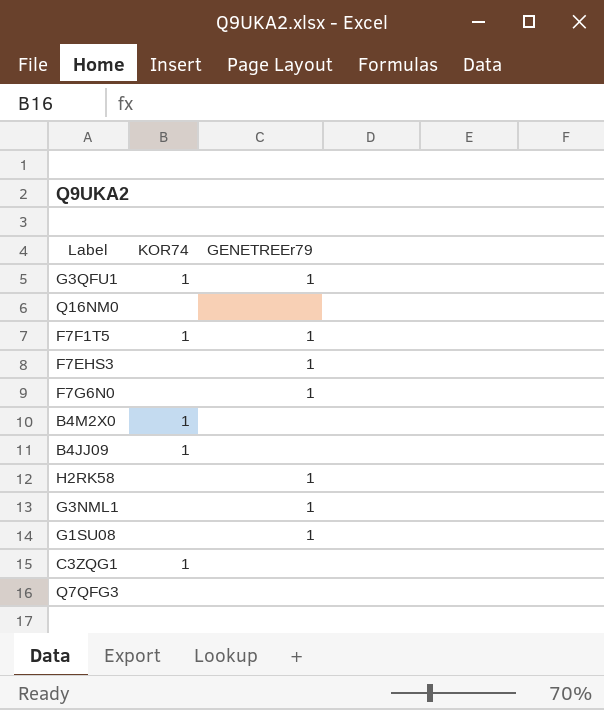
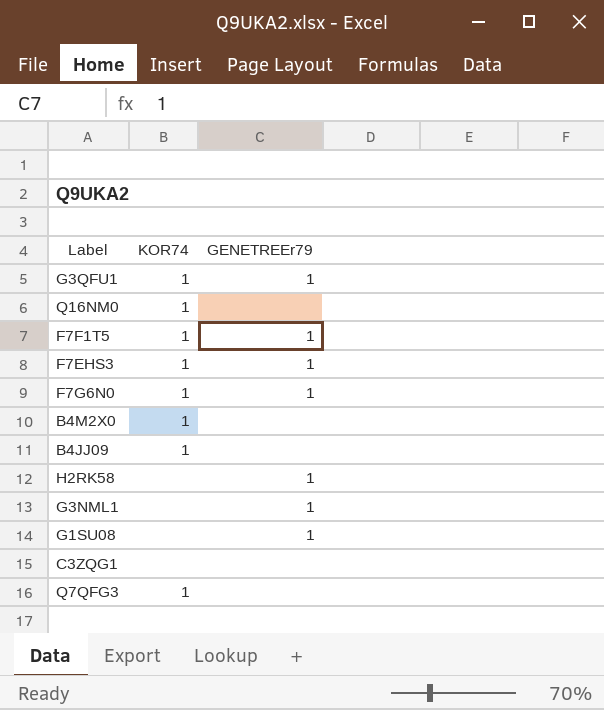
Q16NM0 | KOR74: none -> 1
F7EHS3 | KOR74: none -> 1
F7G6N0 | KOR74: none -> 1
C3ZQG1 | KOR74: 1 -> none
Q7QFG3 | KOR74: none -> 1

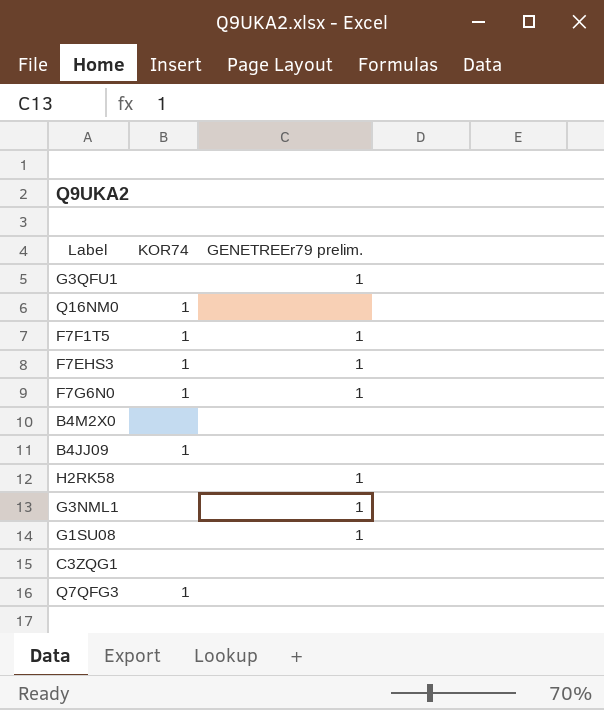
column name: GENETREEr79 -> GENETREEr79 prelim.
G3QFU1 | KOR74: 1 -> none
B4M2X0 | KOR74: 1 -> none

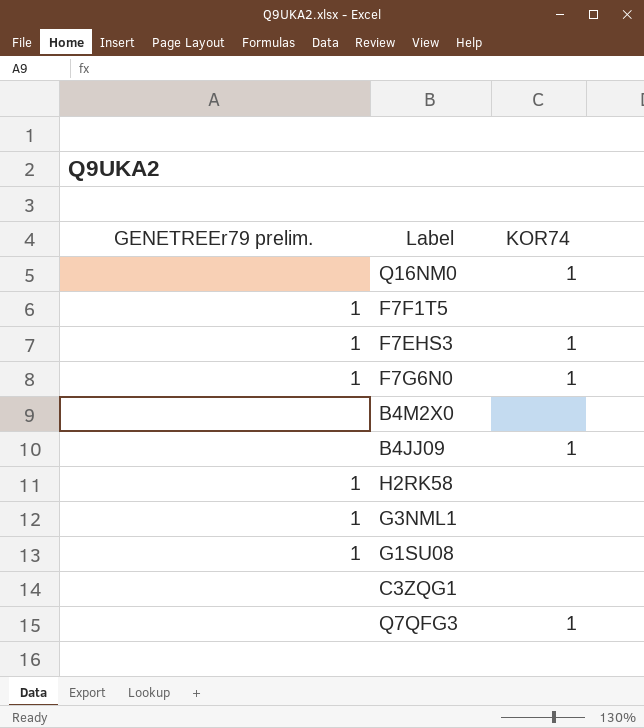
column GENETREEr79 prelim. | position: 3 -> 1
row G3QFU1: none | 1 -> none
F7F1T5 | KOR74: 1 -> none

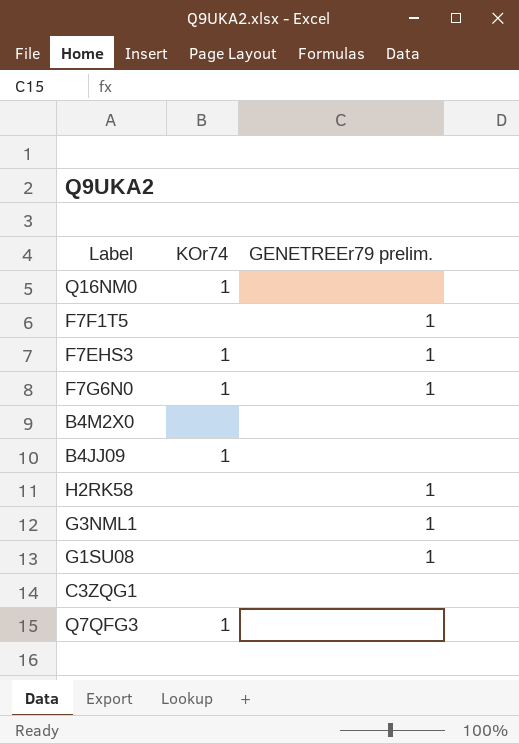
column name: KOR74 -> KOr74
column GENETREEr79 prelim. | position: 1 -> 3

